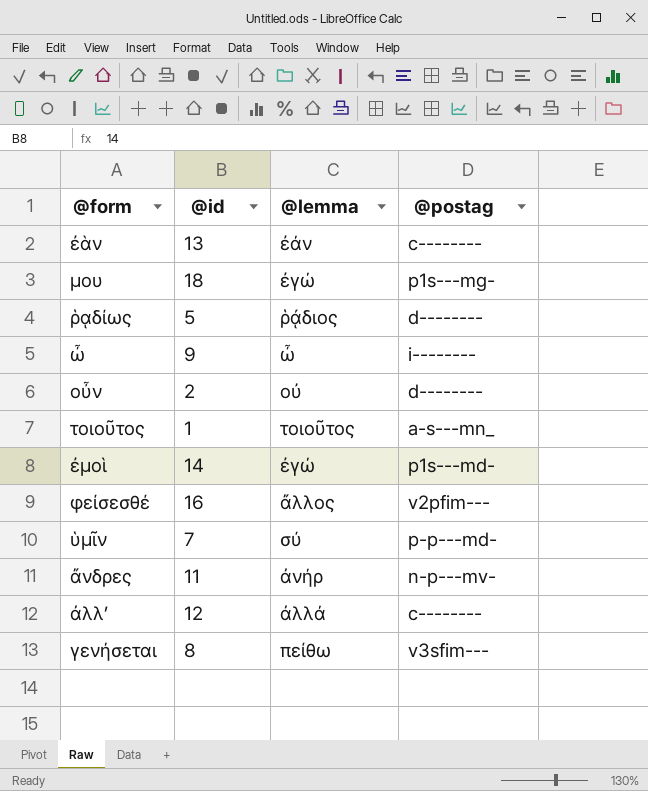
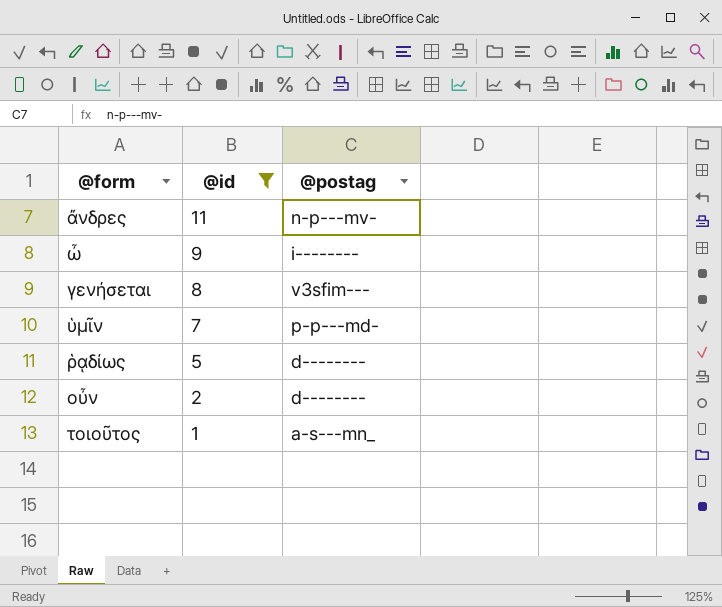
filter: none -> @id <= 11
row order: none -> @id descending
column @lemma | position: 3 -> none

